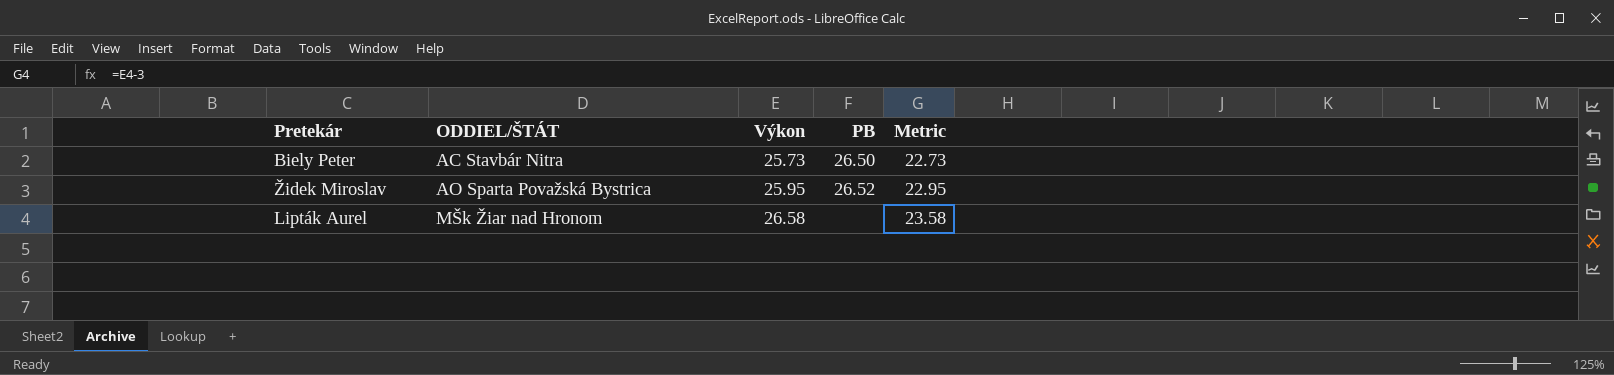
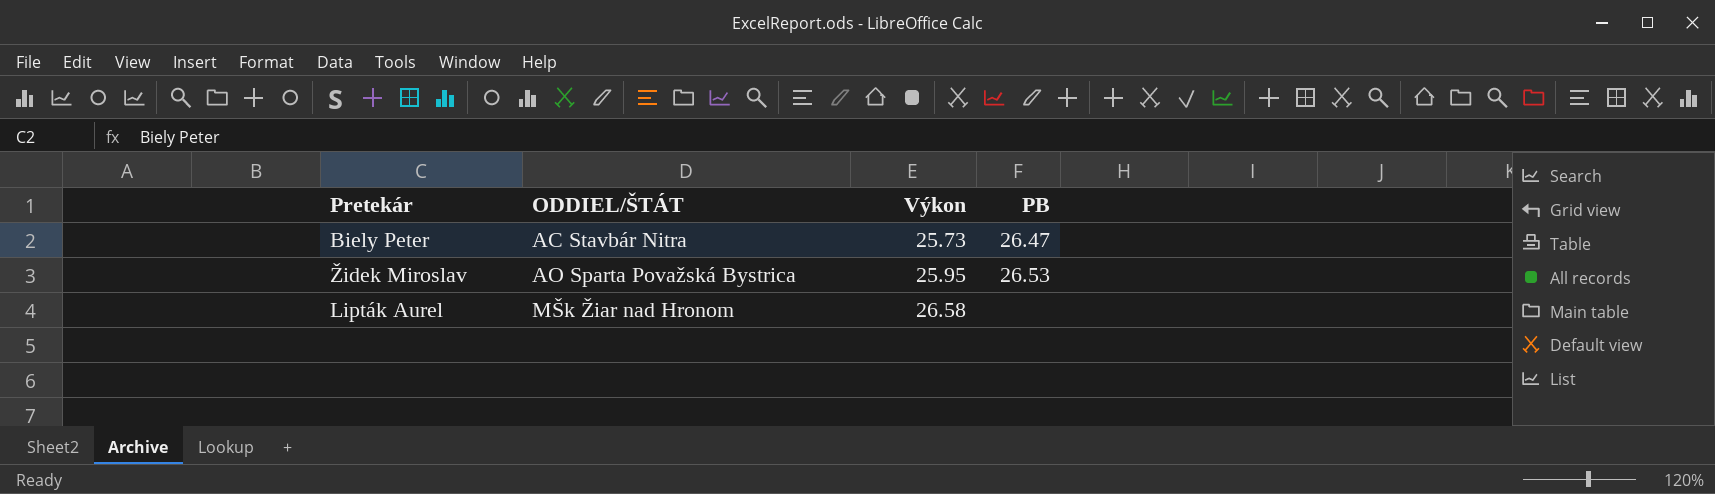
column Metric | formula: [Výkon] - 3 -> none
Biely Peter | PB: 26.50 -> 26.47
Židek Miroslav | PB: 26.52 -> 26.53

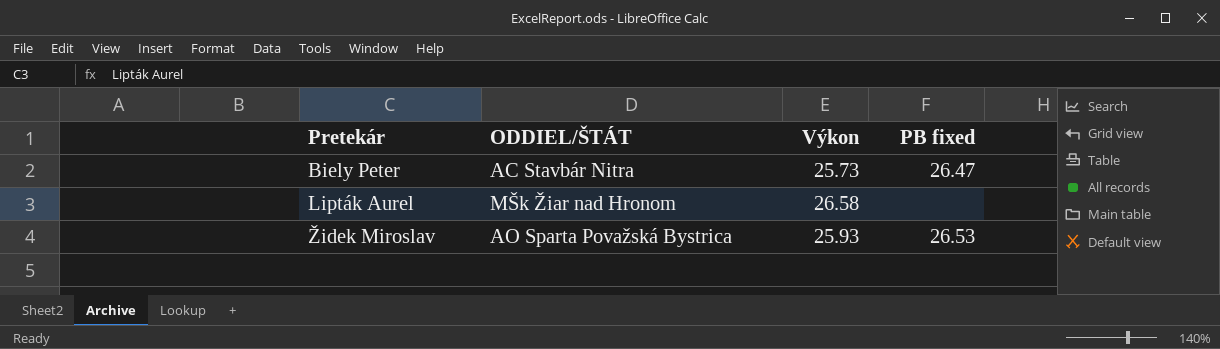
row order: ODDIEL/ŠTÁT ascending -> Pretekár ascending
column name: PB -> PB fixed
Židek Miroslav | Výkon: 25.95 -> 25.93

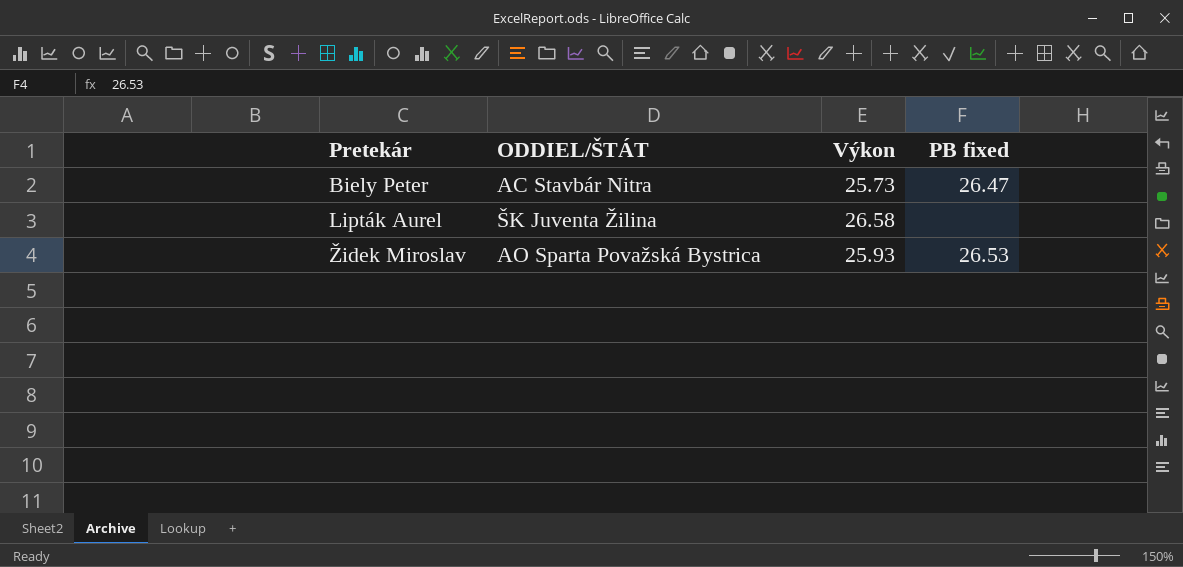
Lipták Aurel | ODDIEL/ŠTÁT: MŠk Žiar nad Hronom -> ŠK Juventa Žilina

